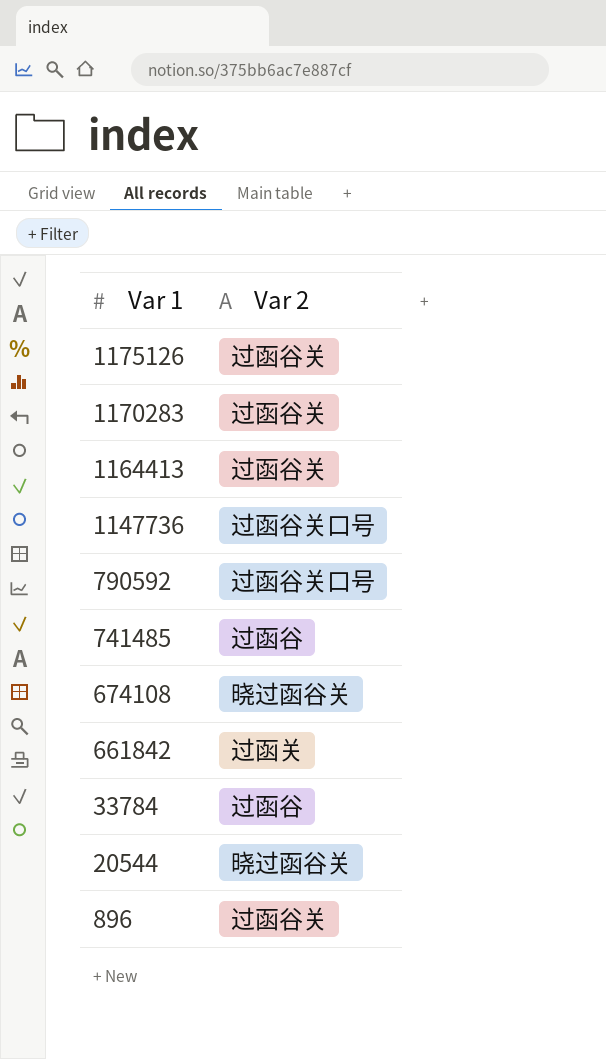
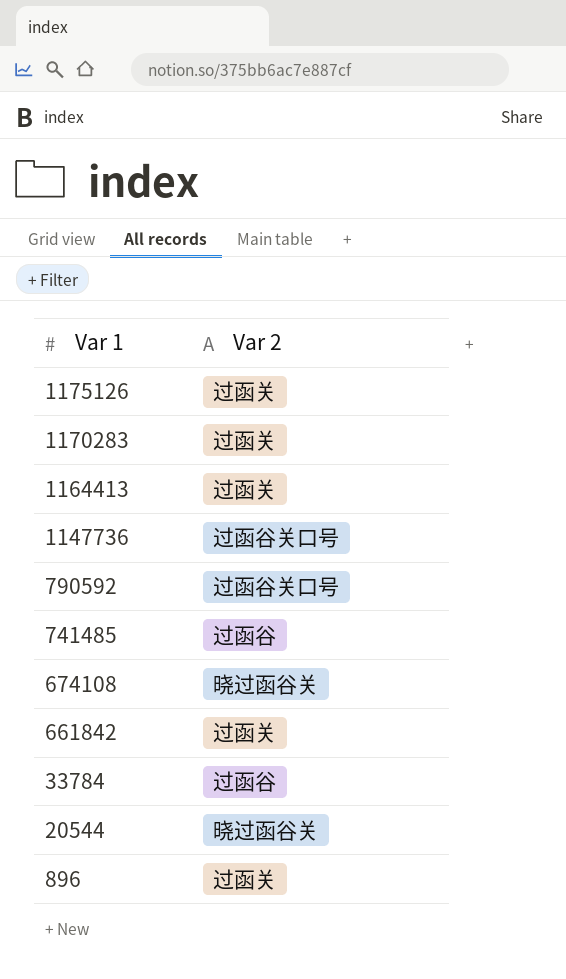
1175126 | Var 2: 过函谷关 -> 过函关
1170283 | Var 2: 过函谷关 -> 过函关
1164413 | Var 2: 过函谷关 -> 过函关
896 | Var 2: 过函谷关 -> 过函关

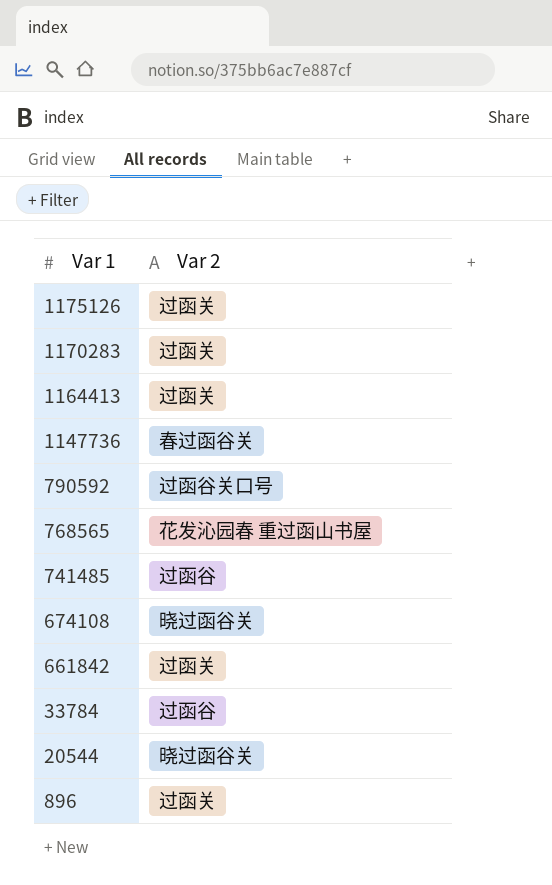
1147736 | Var 2: 过函谷关口号 -> 春过函谷关
row 768565: none -> 花发沁园春 重过函山书屋

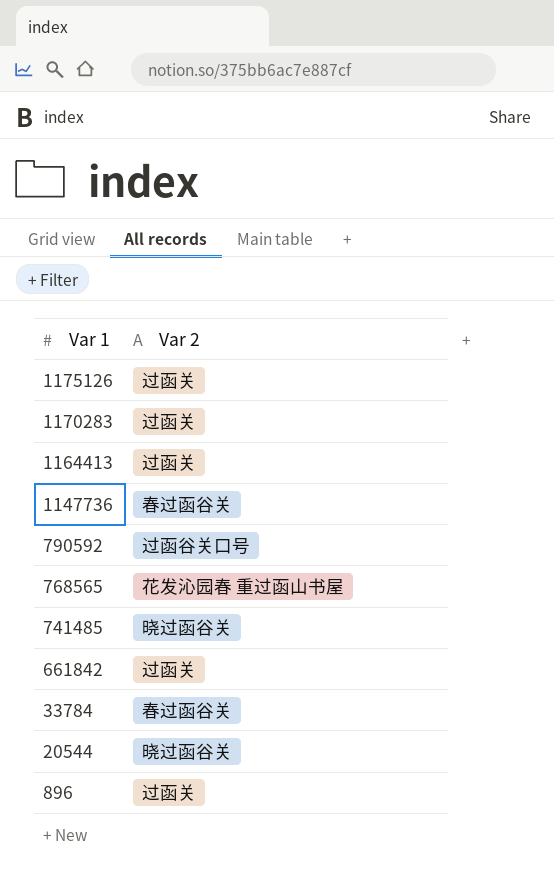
row 674108: 晓过函谷关 -> none
741485 | Var 2: 过函谷 -> 晓过函谷关
33784 | Var 2: 过函谷 -> 春过函谷关

